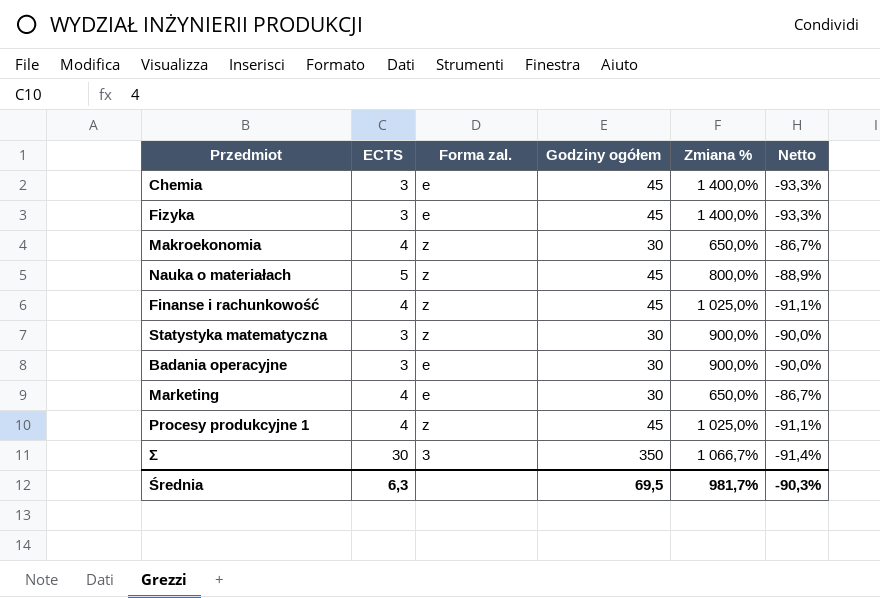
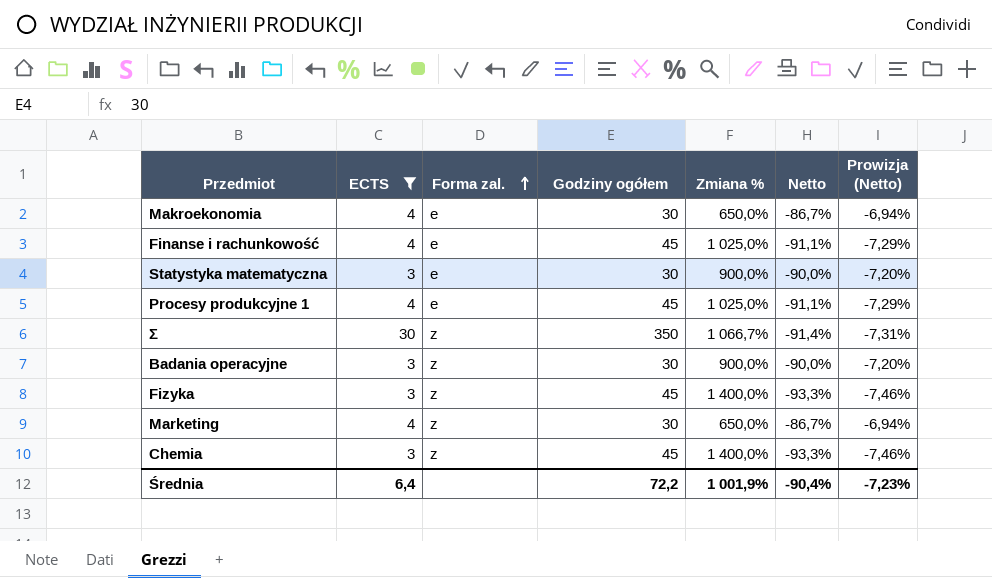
filter: none -> ECTS != 5
row order: none -> Forma zal. ascending
column Prowizja (Netto) | formula: none -> [Netto] * 0,08
Makroekonomia | Forma zal.: z -> e
Finanse i rachunkowość | Forma zal.: z -> e
Statystyka matematyczna | Forma zal.: z -> e
Procesy produkcyjne 1 | Forma zal.: z -> e
Σ | Forma zal.: 3 -> z
Badania operacyjne | Forma zal.: e -> z
Fizyka | Forma zal.: e -> z
Marketing | Forma zal.: e -> z
Chemia | Forma zal.: e -> z
Średnia | ECTS: 6,3 -> 6,4
Średnia | Godziny ogółem: 69,5 -> 72,2
Średnia | Zmiana %: 981,7% -> 1 001,9%
Średnia | Netto: -90,3% -> -90,4%

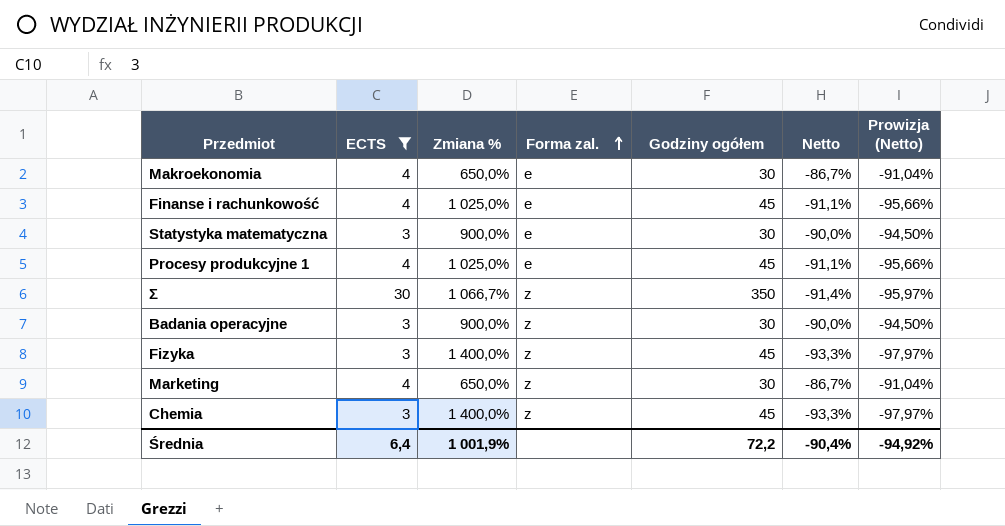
column Zmiana % | position: 5 -> 3
column Prowizja (Netto) | formula: [Netto] * 0,08 -> [Netto] * 1,05
Średnia | Prowizja (Netto): -7,23% -> -94,92%

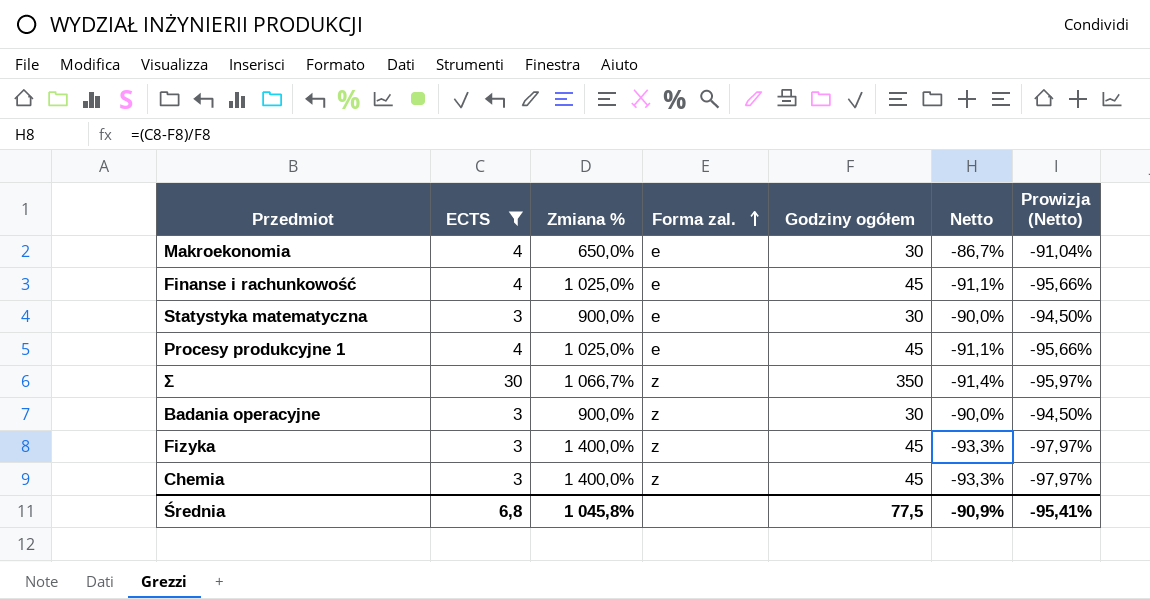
row Marketing: 4 | 650,0% | z | 30 | -86,7% | -91,04% -> none
Średnia | ECTS: 6,4 -> 6,8
Średnia | Zmiana %: 1 001,9% -> 1 045,8%
Średnia | Godziny ogółem: 72,2 -> 77,5
Średnia | Netto: -90,4% -> -90,9%
Średnia | Prowizja (Netto): -94,92% -> -95,41%

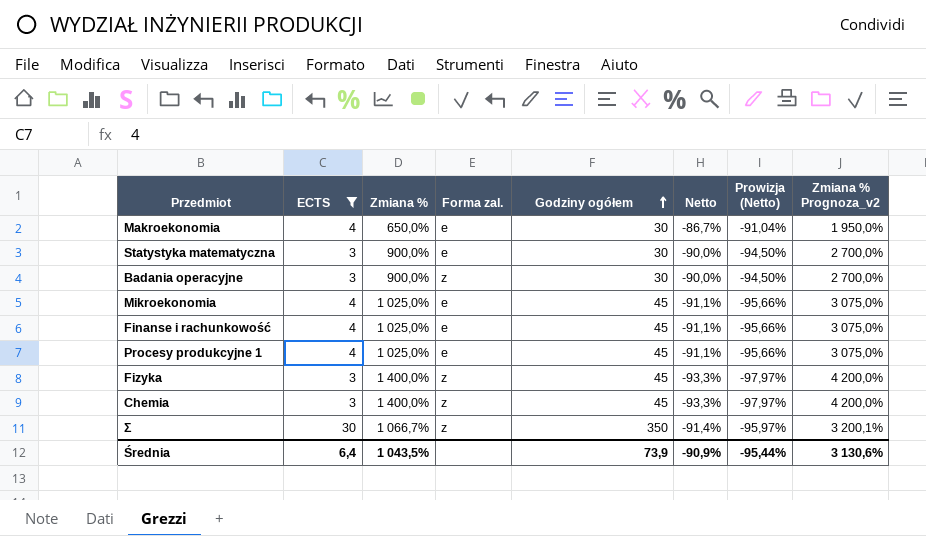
row order: Forma zal. ascending -> Godziny ogółem ascending
column Zmiana % Prognoza_v2 | formula: none -> [Zmiana %] * 3
row Mikroekonomia: none -> 4 | 1 025,0% | e | 45 | -91,1% | -95,66% | 3 075,0%
Średnia | ECTS: 6,8 -> 6,4
Średnia | Zmiana %: 1 045,8% -> 1 043,5%
Średnia | Godziny ogółem: 77,5 -> 73,9
Średnia | Prowizja (Netto): -95,41% -> -95,44%

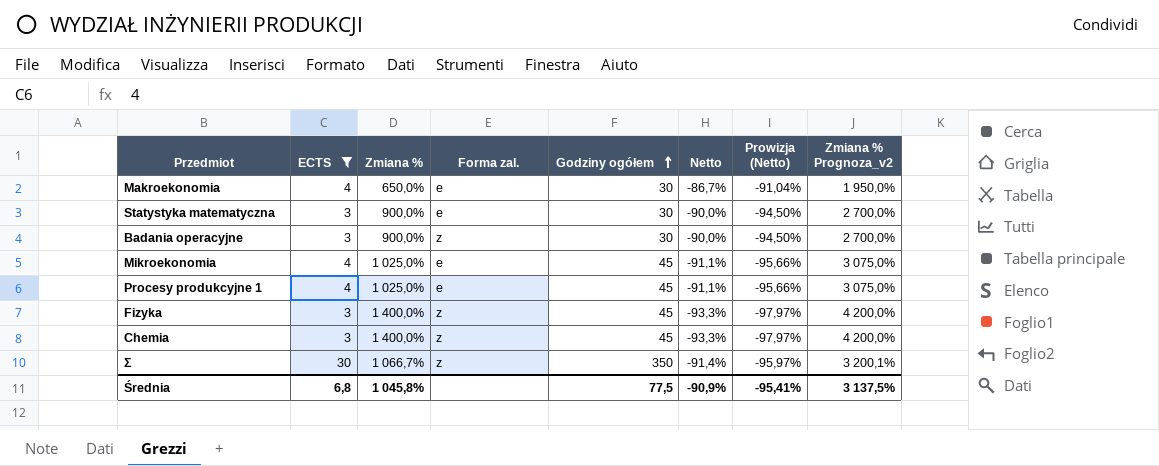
row Finanse i rachunkowość: 4 | 1 025,0% | e | 45 | -91,1% | -95,66% | 3 075,0% -> none
Średnia | ECTS: 6,4 -> 6,8
Średnia | Zmiana %: 1 043,5% -> 1 045,8%
Średnia | Godziny ogółem: 73,9 -> 77,5
Średnia | Prowizja (Netto): -95,44% -> -95,41%
Średnia | Zmiana % Prognoza_v2: 3 130,6% -> 3 137,5%

